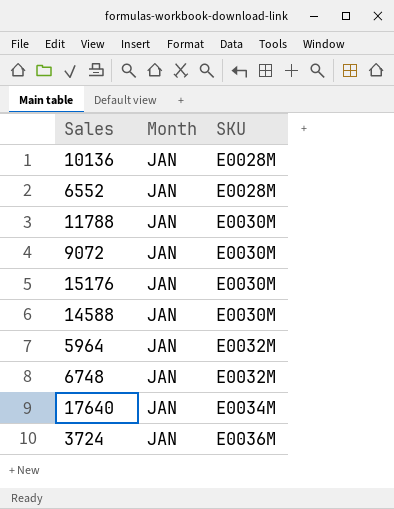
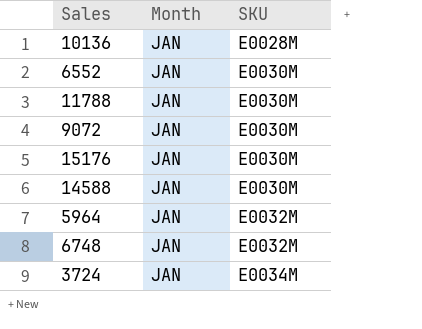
row 17640: JAN | E0034M -> none
6552 | SKU: E0028M -> E0030M
3724 | SKU: E0036M -> E0034M

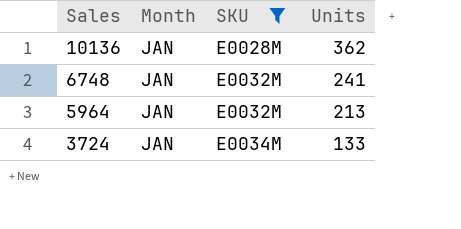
filter: none -> SKU != E0030M
row order: SKU ascending -> Sales descending
column Units | position: none -> 4

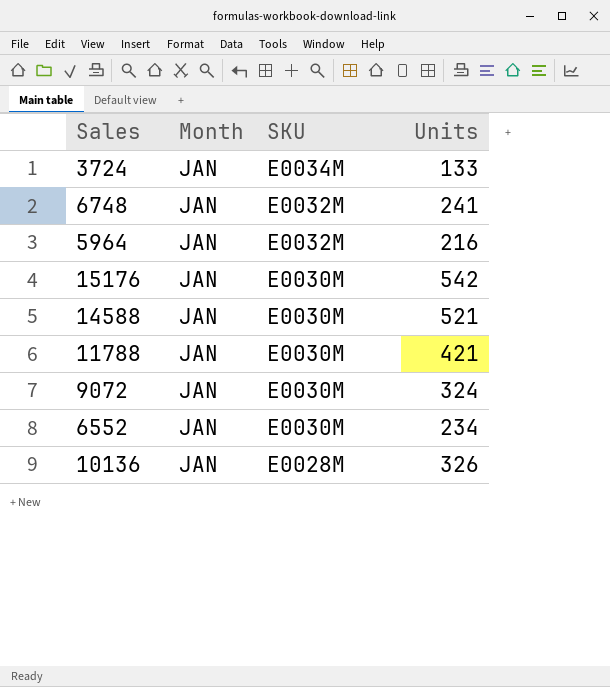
filter: SKU != E0030M -> none
row order: Sales descending -> SKU descending
5964 | Units: 213 -> 216
10136 | Units: 362 -> 326

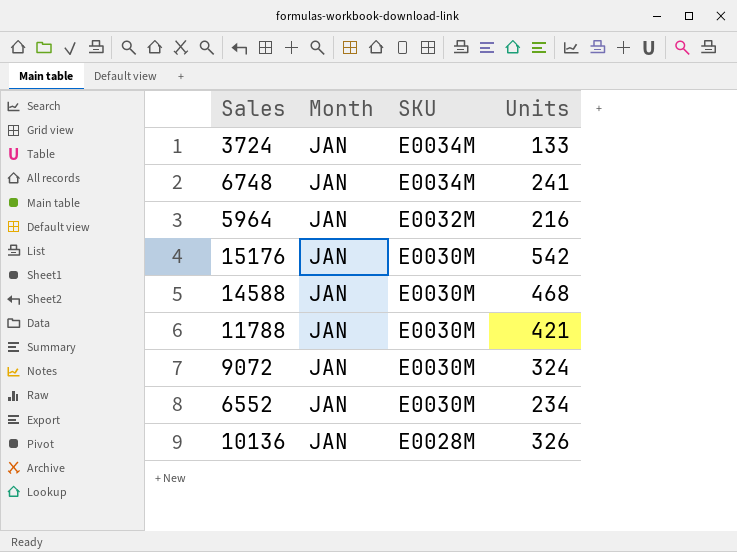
6748 | SKU: E0032M -> E0034M
14588 | Units: 521 -> 468

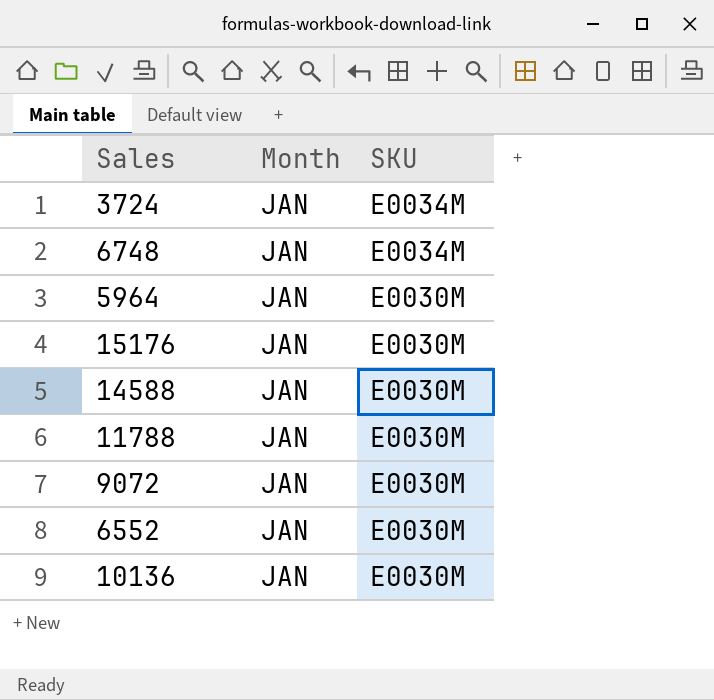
column Units | position: 4 -> none
5964 | SKU: E0032M -> E0030M
10136 | SKU: E0028M -> E0030M

